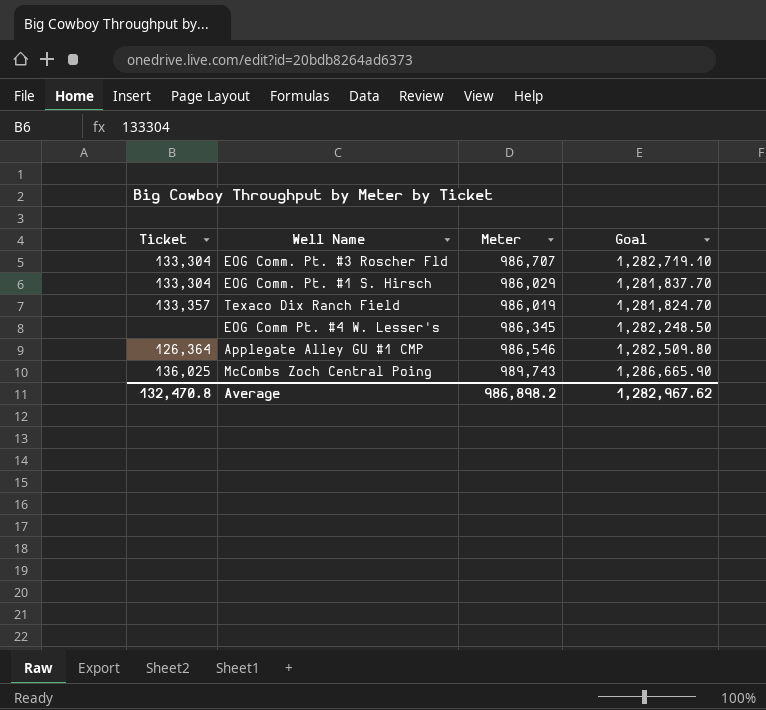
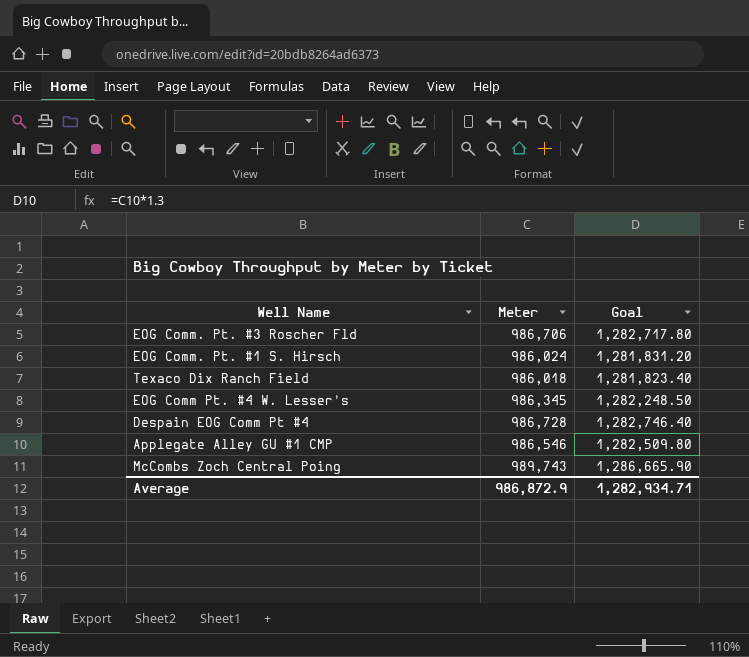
column Ticket | position: 1 -> none
EOG Comm. Pt. #3 Roscher Fld | Meter: 986,707 -> 986,706
EOG Comm. Pt. #3 Roscher Fld | Goal: 1,282,719.10 -> 1,282,717.80
EOG Comm. Pt. #1 S. Hirsch | Meter: 986,029 -> 986,024
EOG Comm. Pt. #1 S. Hirsch | Goal: 1,281,837.70 -> 1,281,831.20
Texaco Dix Ranch Field | Meter: 986,019 -> 986,018
Texaco Dix Ranch Field | Goal: 1,281,824.70 -> 1,281,823.40
row Despain EOG Comm Pt #4: none -> 986,728 | 1,282,746.40
Average | Meter: 986,898.2 -> 986,872.9
Average | Goal: 1,282,967.62 -> 1,282,934.71

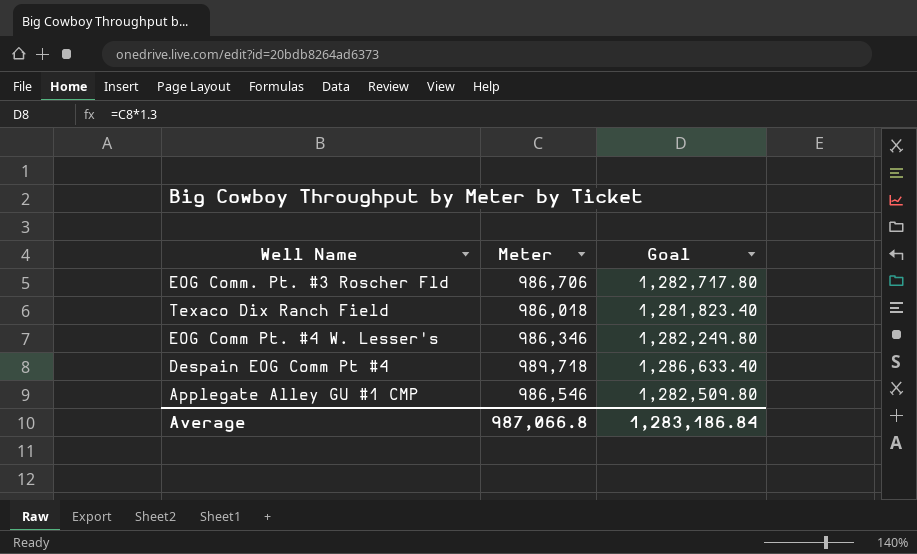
row EOG Comm. Pt. #1 S. Hirsch: 986,024 | 1,281,831.20 -> none
row McCombs Zoch Central Poing: 989,743 | 1,286,665.90 -> none
EOG Comm Pt. #4 W. Lesser's | Meter: 986,345 -> 986,346
EOG Comm Pt. #4 W. Lesser's | Goal: 1,282,248.50 -> 1,282,249.80
Despain EOG Comm Pt #4 | Meter: 986,728 -> 989,718
Despain EOG Comm Pt #4 | Goal: 1,282,746.40 -> 1,286,633.40
Average | Meter: 986,872.9 -> 987,066.8
Average | Goal: 1,282,934.71 -> 1,283,186.84

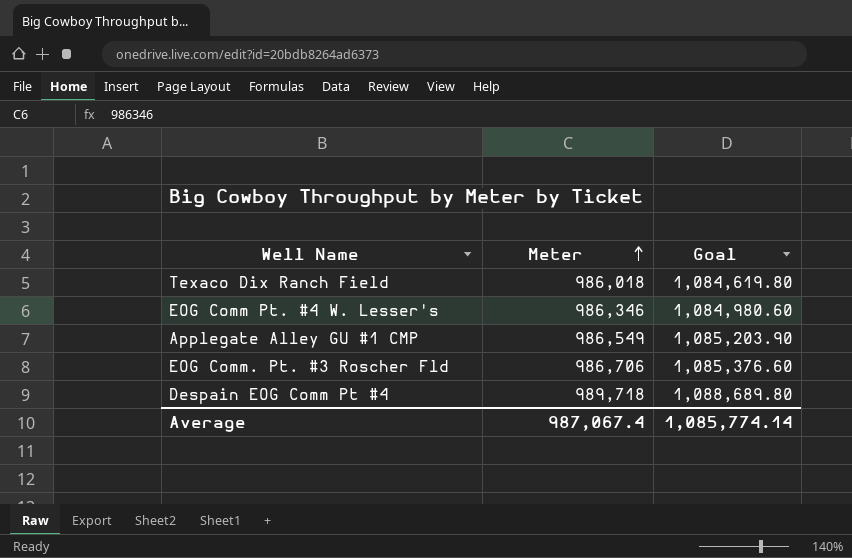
row order: none -> Meter ascending
column Goal | formula: [Meter] * 1.3 -> [Meter] * 1.1
Applegate Alley GU #1 CMP | Meter: 986,546 -> 986,549
Average | Meter: 987,066.8 -> 987,067.4
Average | Goal: 1,283,186.84 -> 1,085,774.14

